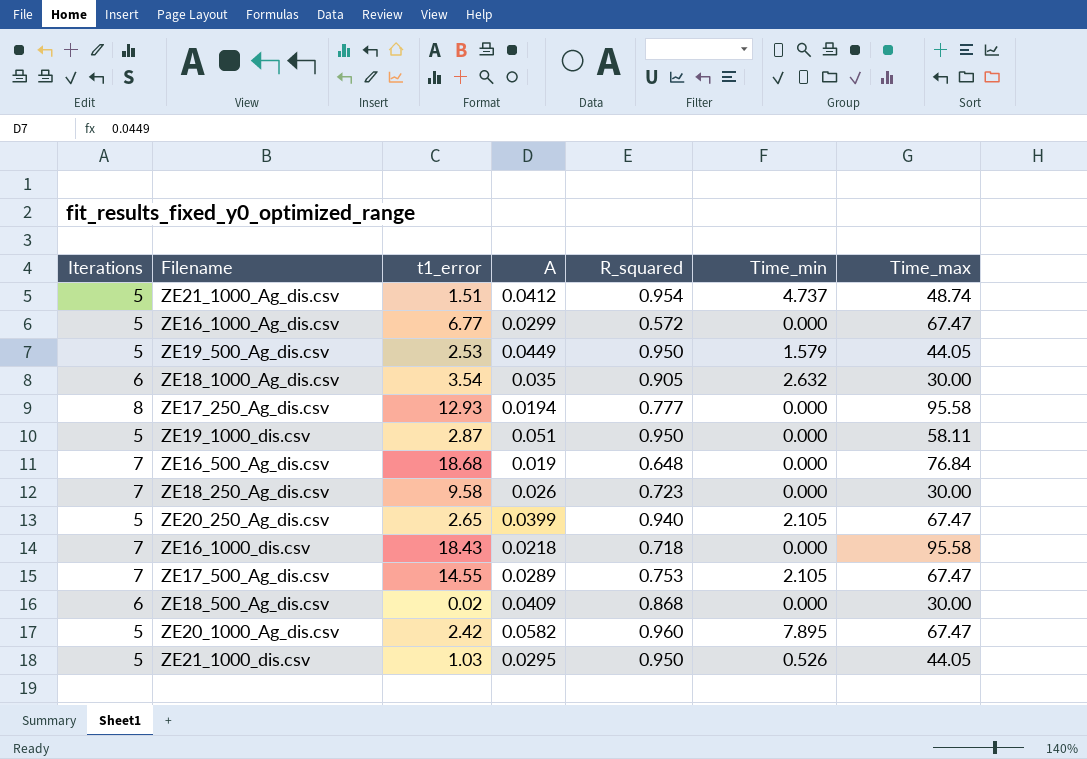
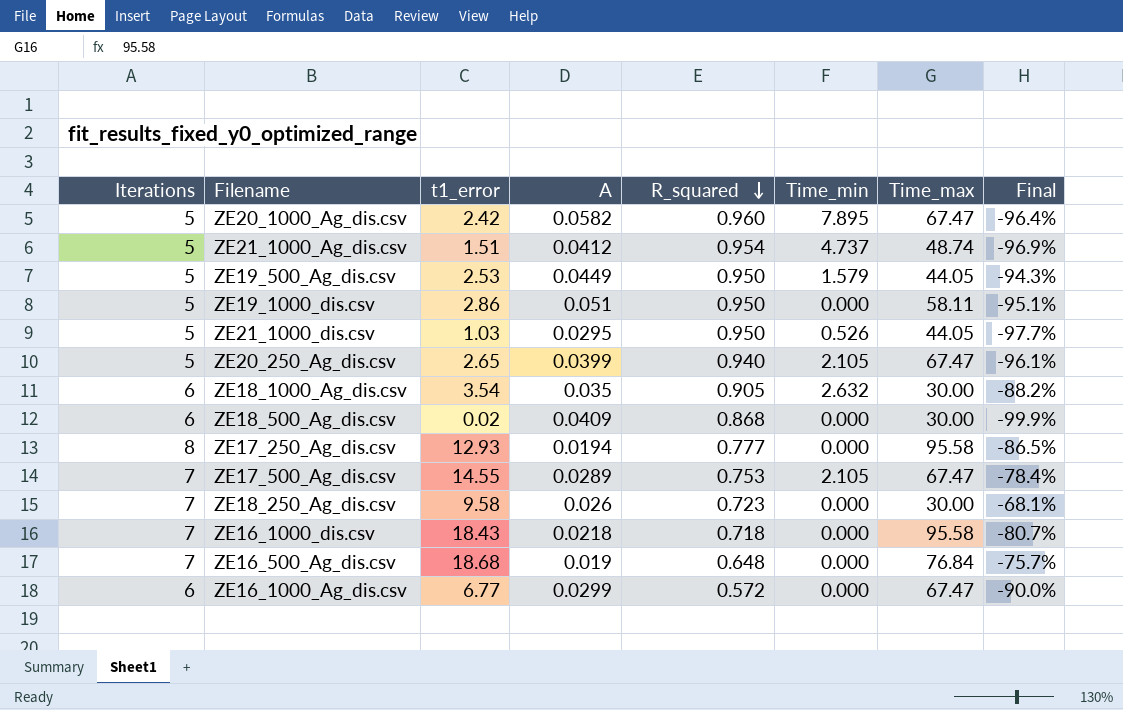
row order: none -> R_squared descending
column Final | formula: none -> ([t1_error] - [Time_max]) / [Time_max]
ZE19_1000_dis.csv | t1_error: 2.87 -> 2.86
ZE16_1000_Ag_dis.csv | Iterations: 5 -> 6

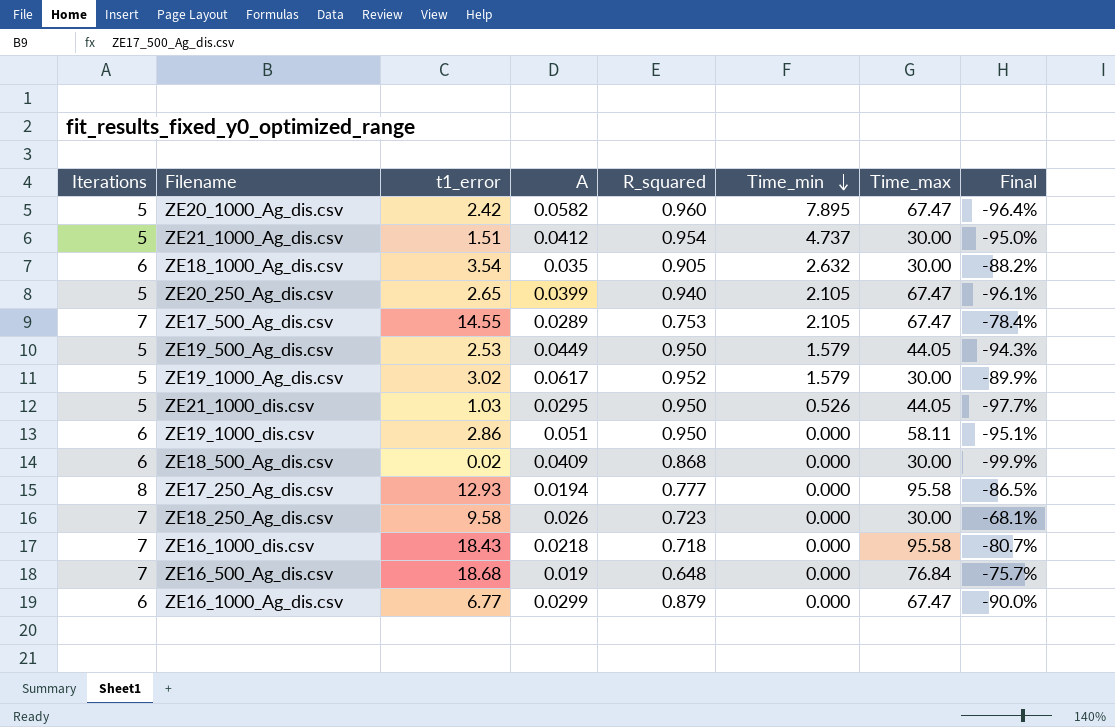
row order: R_squared descending -> Time_min descending
ZE21_1000_Ag_dis.csv | Time_max: 48.74 -> 30.00
ZE21_1000_Ag_dis.csv | Final: -96.9% -> -95.0%
row ZE19_1000_Ag_dis.csv: none -> 5 | 3.02 | 0.0617 | 0.952 | 1.579 | 30.00 | -89.9%
ZE19_1000_dis.csv | Iterations: 5 -> 6
ZE16_1000_Ag_dis.csv | R_squared: 0.572 -> 0.879

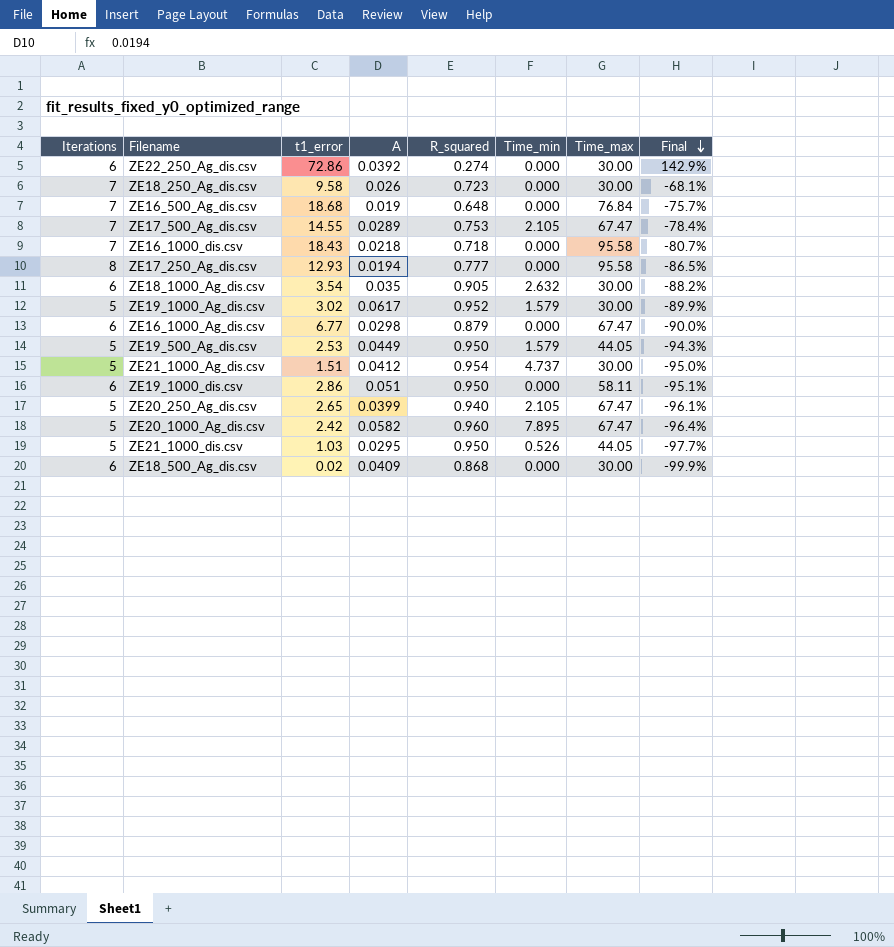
row order: Time_min descending -> Final descending
row ZE22_250_Ag_dis.csv: none -> 6 | 72.86 | 0.0392 | 0.274 | 0.000 | 30.00 | 142.9%
ZE16_1000_Ag_dis.csv | A: 0.0299 -> 0.0298

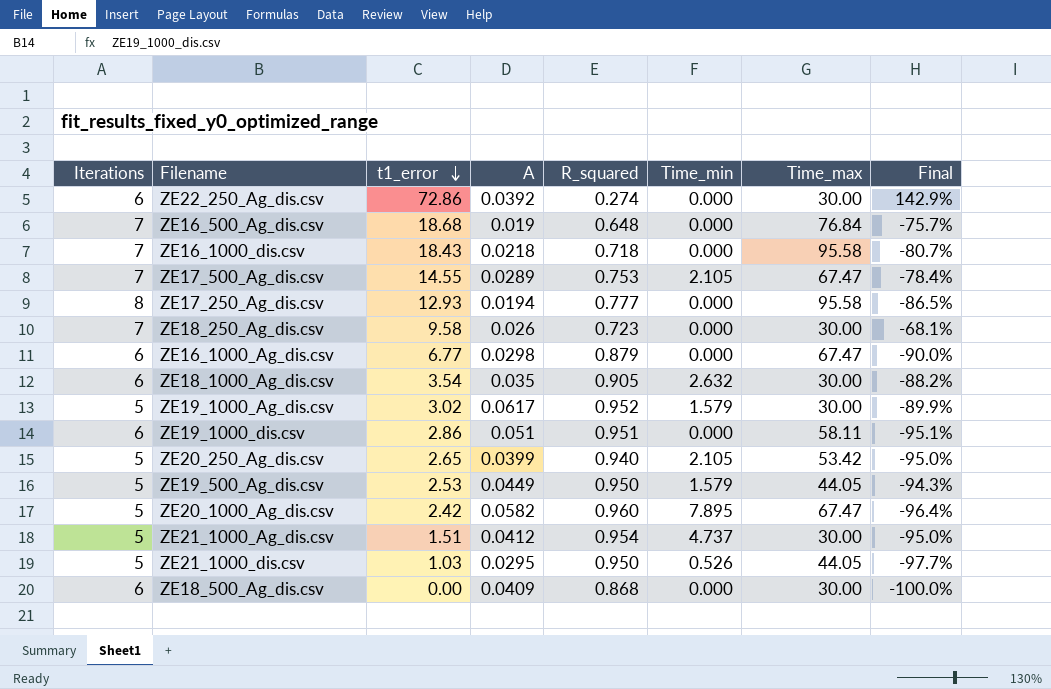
row order: Final descending -> t1_error descending
ZE19_1000_dis.csv | R_squared: 0.950 -> 0.951
ZE20_250_Ag_dis.csv | Time_max: 67.47 -> 53.42
ZE20_250_Ag_dis.csv | Final: -96.1% -> -95.0%
ZE18_500_Ag_dis.csv | t1_error: 0.02 -> 0.00
ZE18_500_Ag_dis.csv | Final: -99.9% -> -100.0%

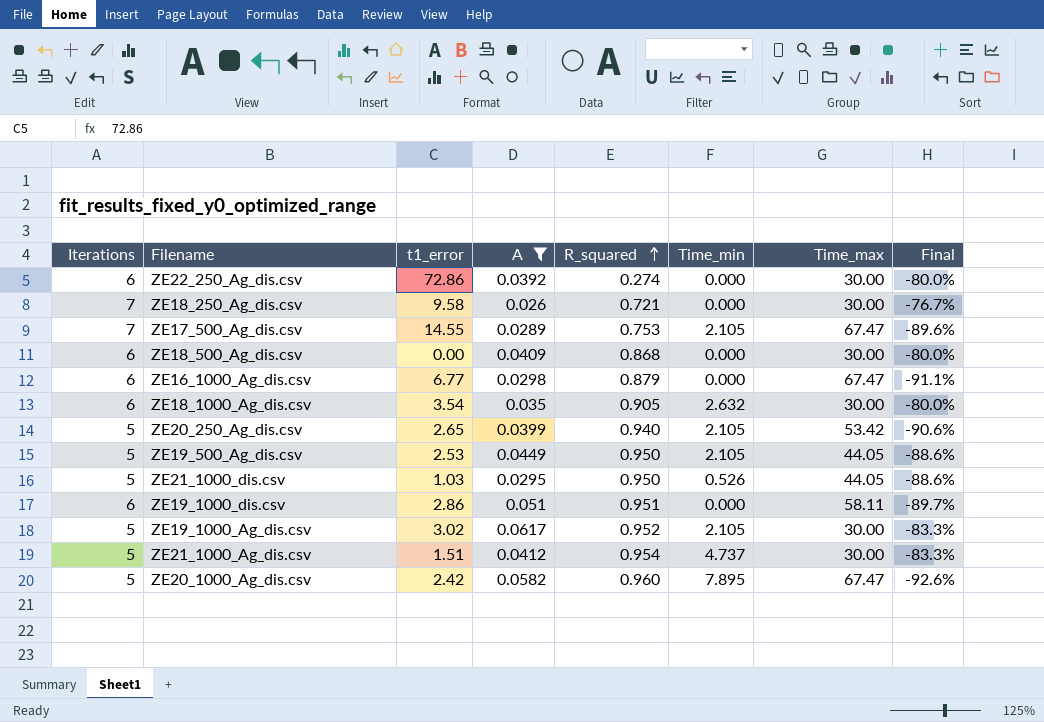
filter: none -> A >= 0.026
row order: t1_error descending -> R_squared ascending
column Final | formula: ([t1_error] - [Time_max]) / [Time_max] -> ([Iterations] - [Time_max]) / [Time_max]
ZE18_250_Ag_dis.csv | R_squared: 0.723 -> 0.721
ZE19_500_Ag_dis.csv | Time_min: 1.579 -> 2.105
ZE19_1000_Ag_dis.csv | Time_min: 1.579 -> 2.105

